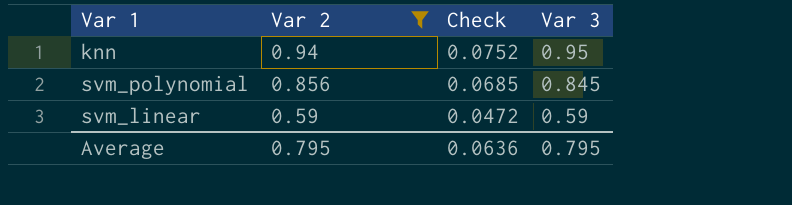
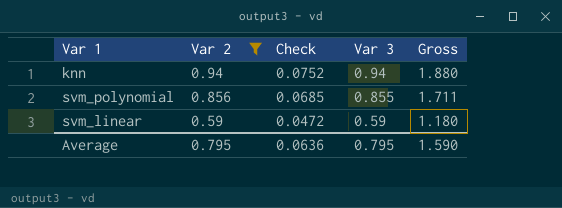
column Gross | formula: none -> [Var 2] + [Var 3]
knn | Var 3: 0.95 -> 0.94
svm_polynomial | Var 3: 0.845 -> 0.855

